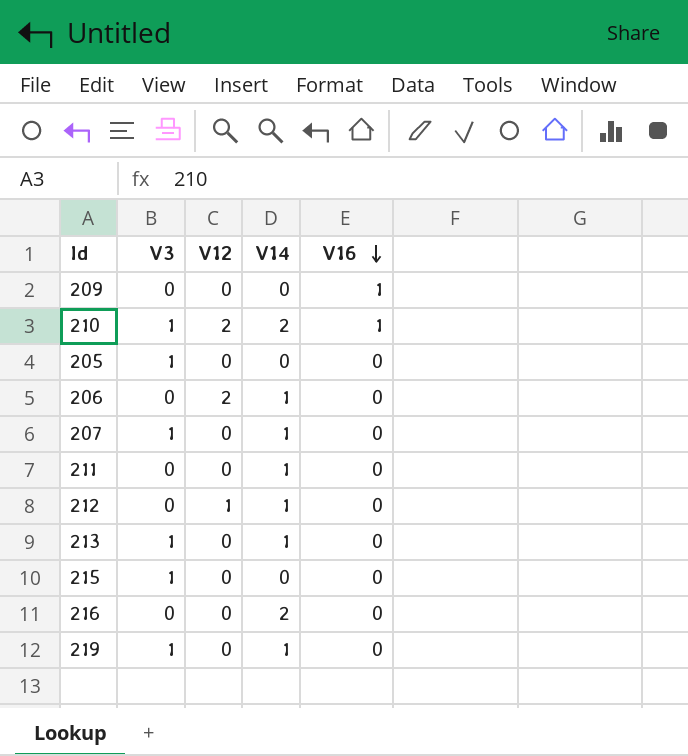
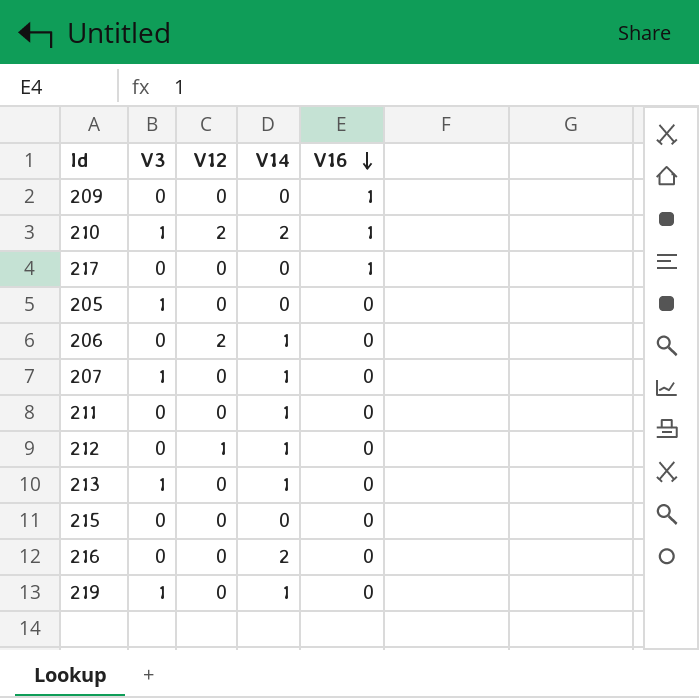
row 217: none -> 0 | 0 | 0 | 1
215 | V3: 1 -> 0

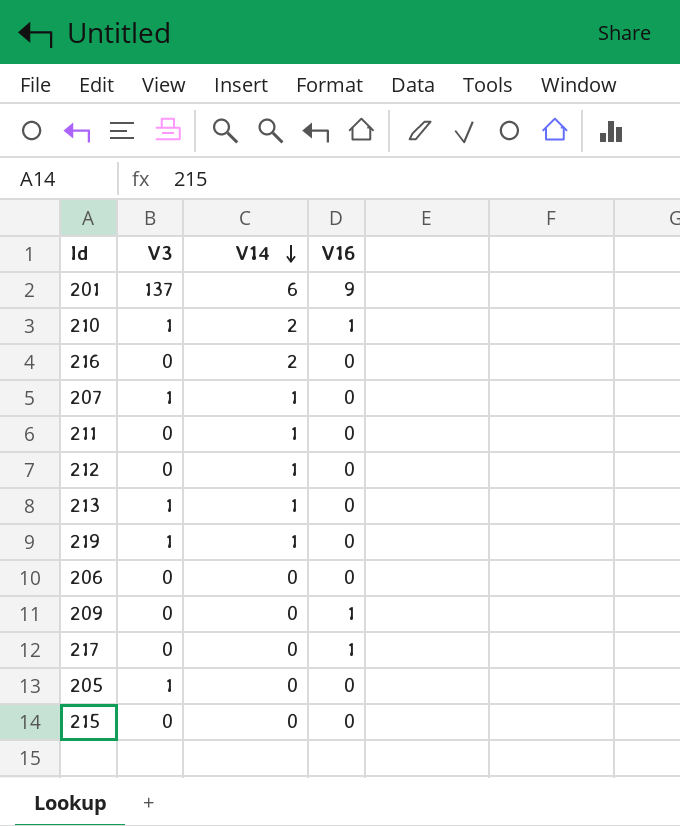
row order: V16 descending -> V14 descending
column V12 | position: 3 -> none
row 201: none -> 137 | 6 | 9
206 | V14: 1 -> 0

